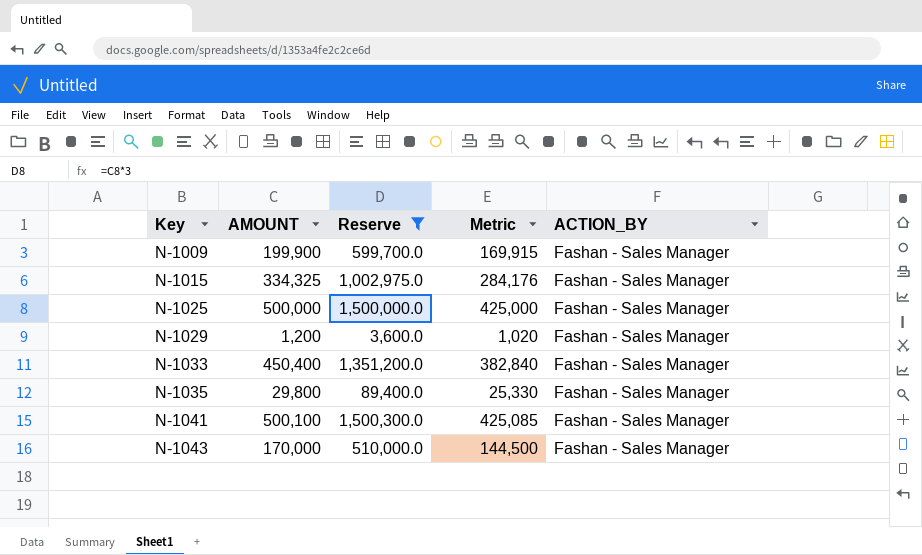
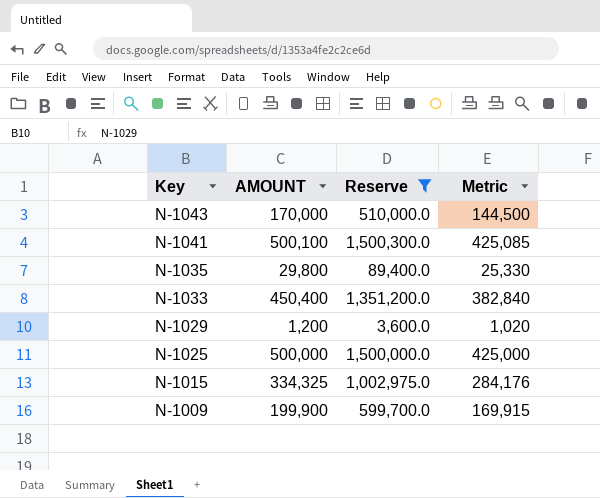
row order: Key ascending -> Key descending
column ACTION_BY | position: 5 -> none

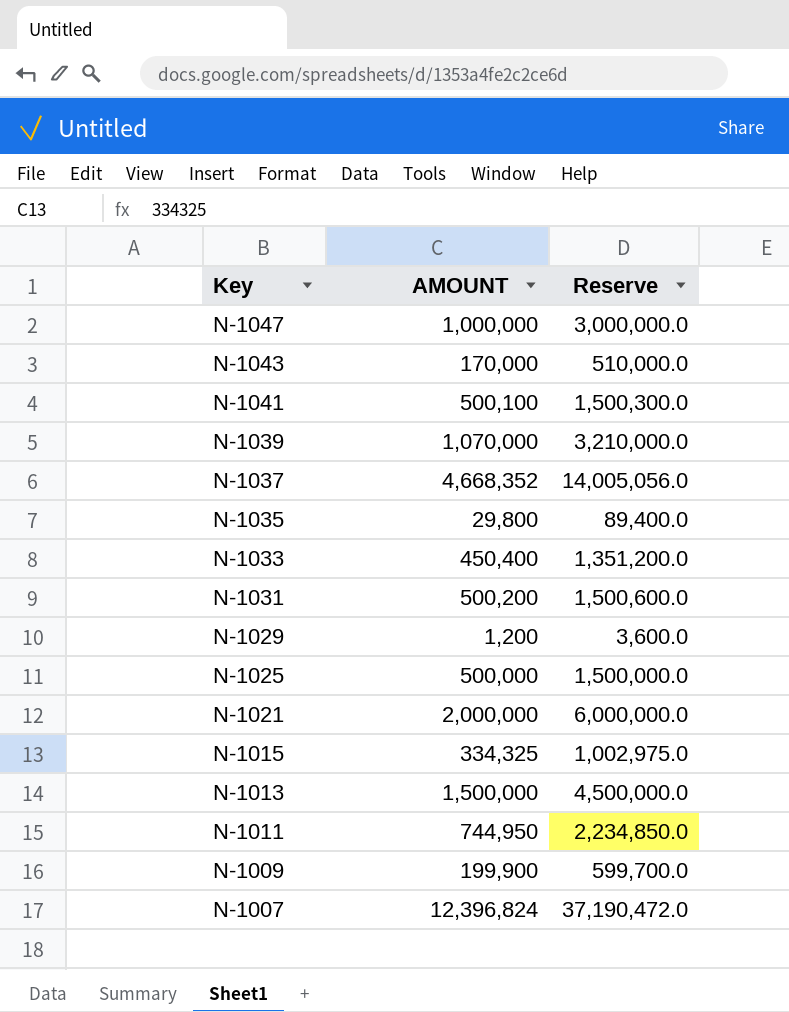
filter: Reserve <= 1,500,300.0 -> none
column Metric | formula: [AMOUNT] * 0.85 -> none

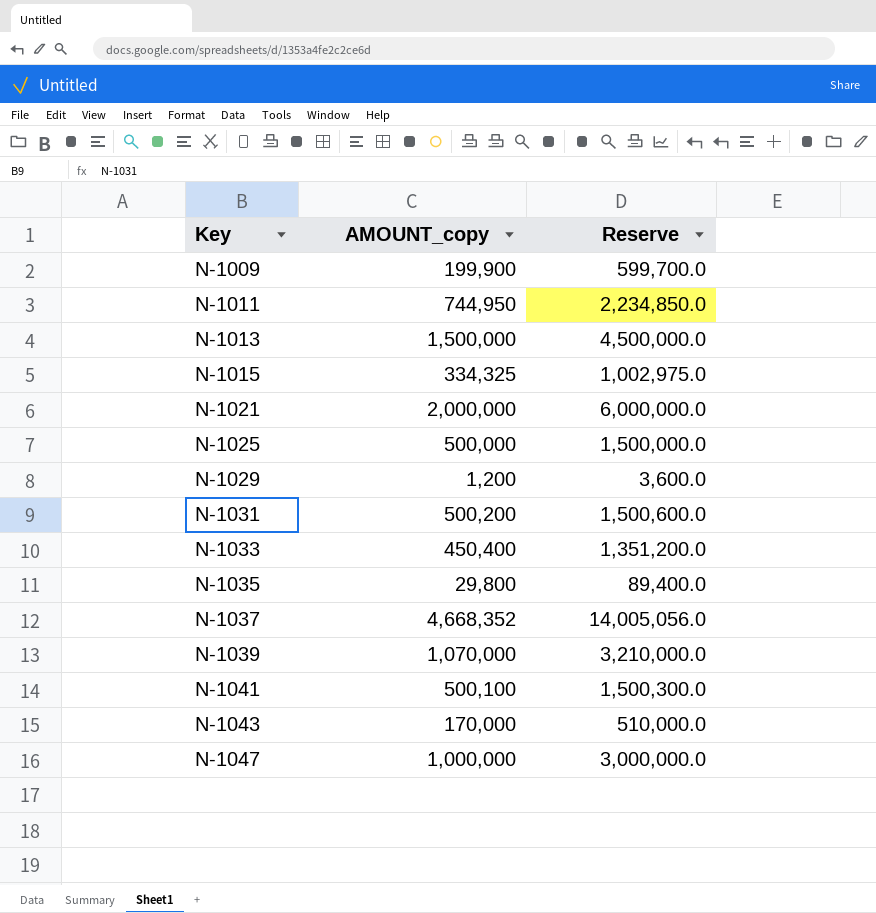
row order: Key descending -> Key ascending
column name: AMOUNT -> AMOUNT_copy
row N-1007: 12,396,824 | 37,190,472.0 -> none

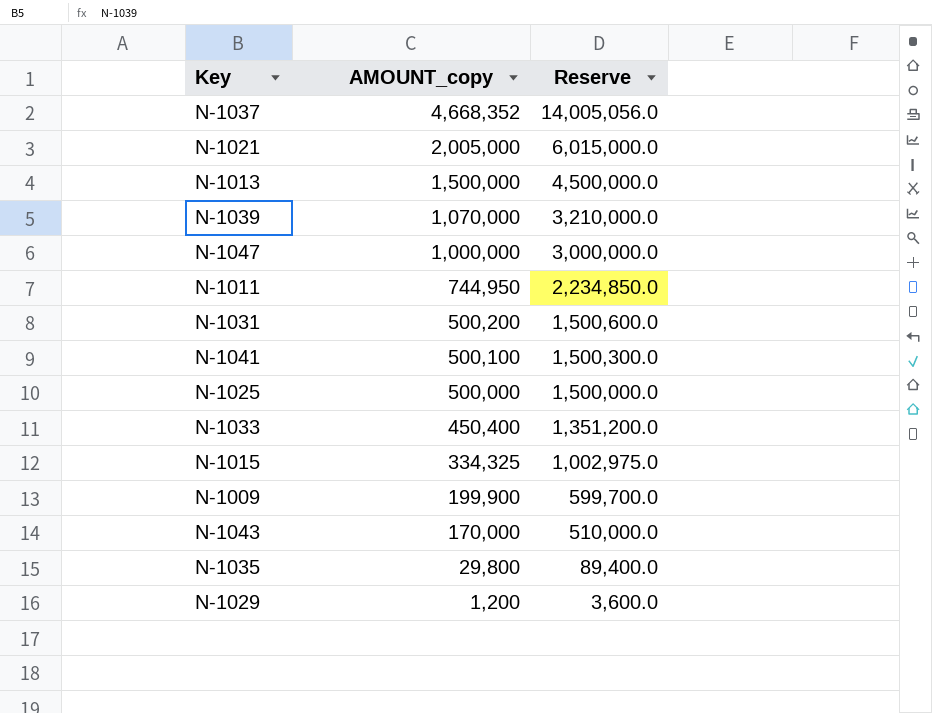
row order: Key ascending -> AMOUNT_copy descending
N-1021 | AMOUNT_copy: 2,000,000 -> 2,005,000
N-1021 | Reserve: 6,000,000.0 -> 6,015,000.0

